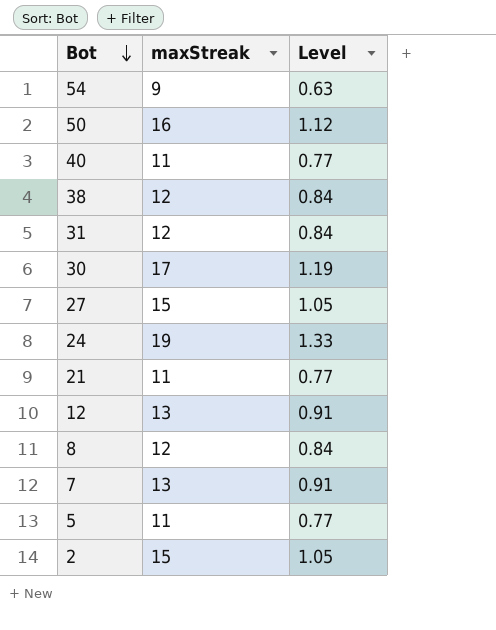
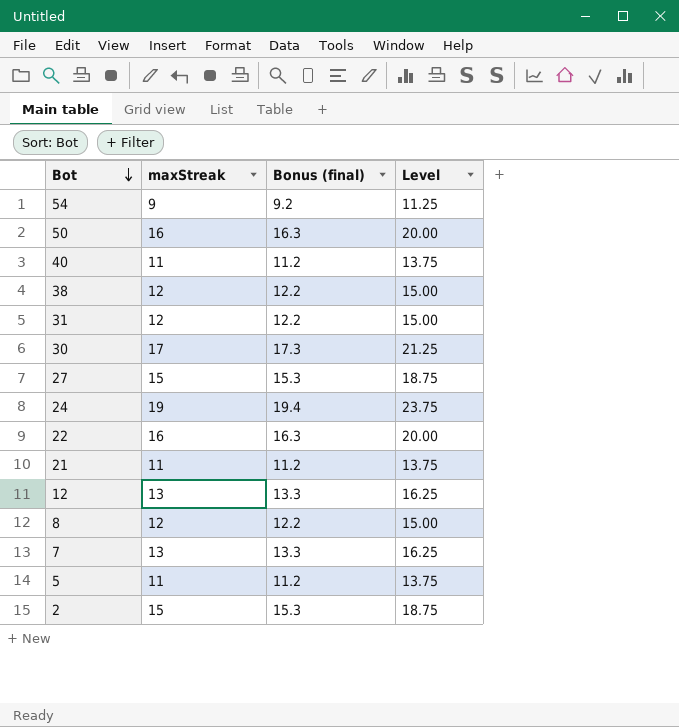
column Bonus (final) | formula: none -> [maxStreak] * 1.02
column Level | formula: [maxStreak] * 0.07 -> [maxStreak] * 1.25
row 22: none -> 16 | 16.3 | 20.00

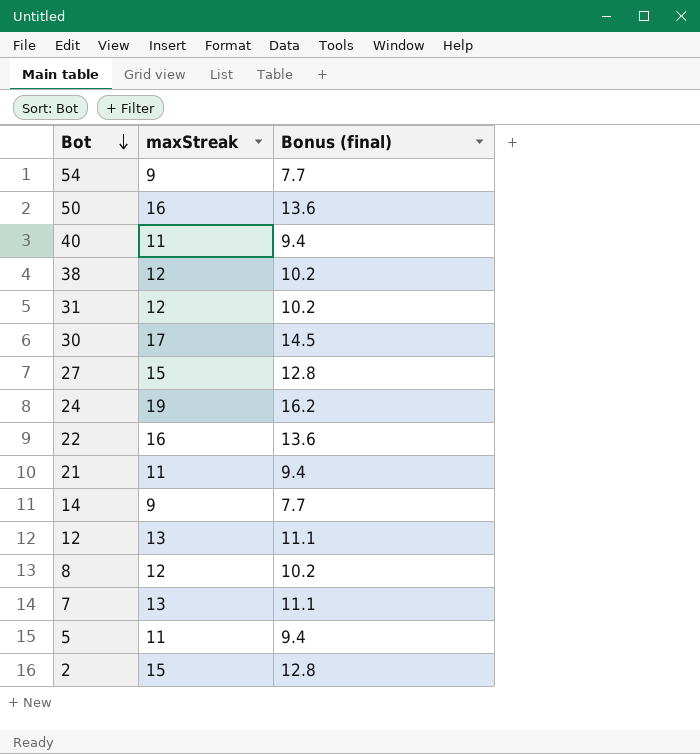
column Level | formula: [maxStreak] * 1.25 -> none
column Bonus (final) | formula: [maxStreak] * 1.02 -> [maxStreak] * 0.85
row 14: none -> 9 | 7.7

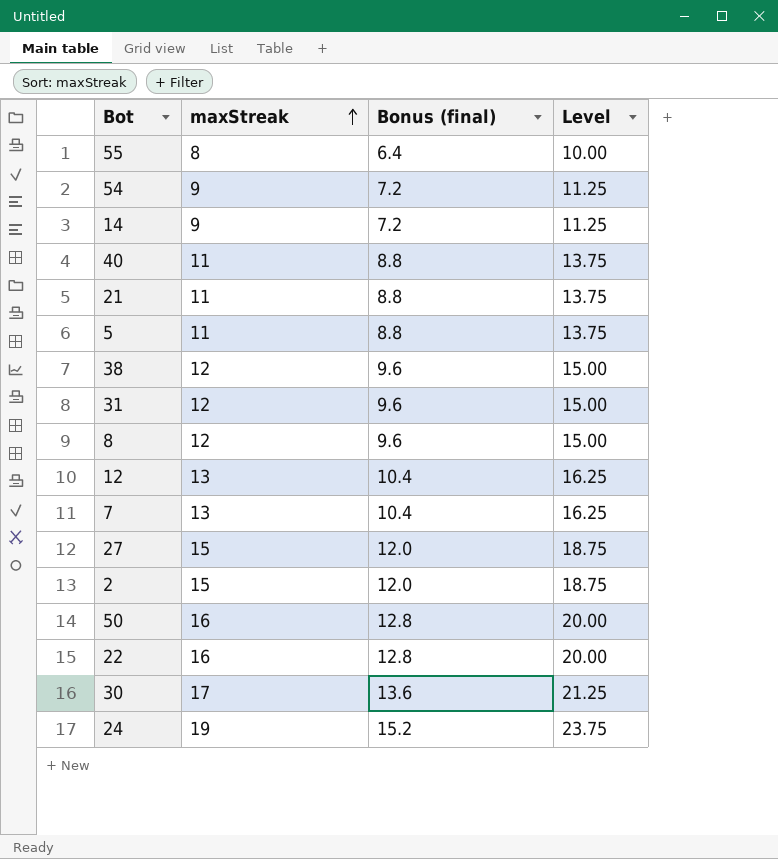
row order: Bot descending -> maxStreak ascending
column Bonus (final) | formula: [maxStreak] * 0.85 -> [maxStreak] * 0.8
column Level | formula: none -> [maxStreak] * 1.25
row 55: none -> 8 | 6.4 | 10.00

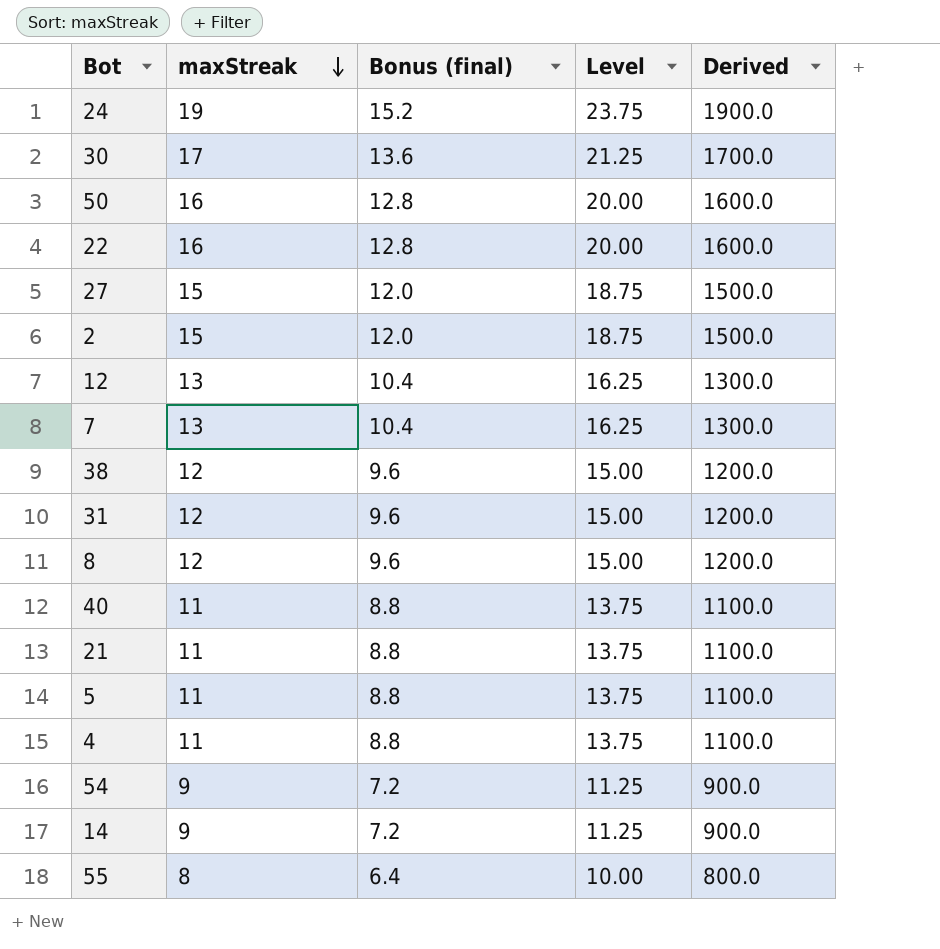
row order: maxStreak ascending -> maxStreak descending
column Derived | formula: none -> [maxStreak] * 100
row 4: none -> 11 | 8.8 | 13.75 | 1100.0

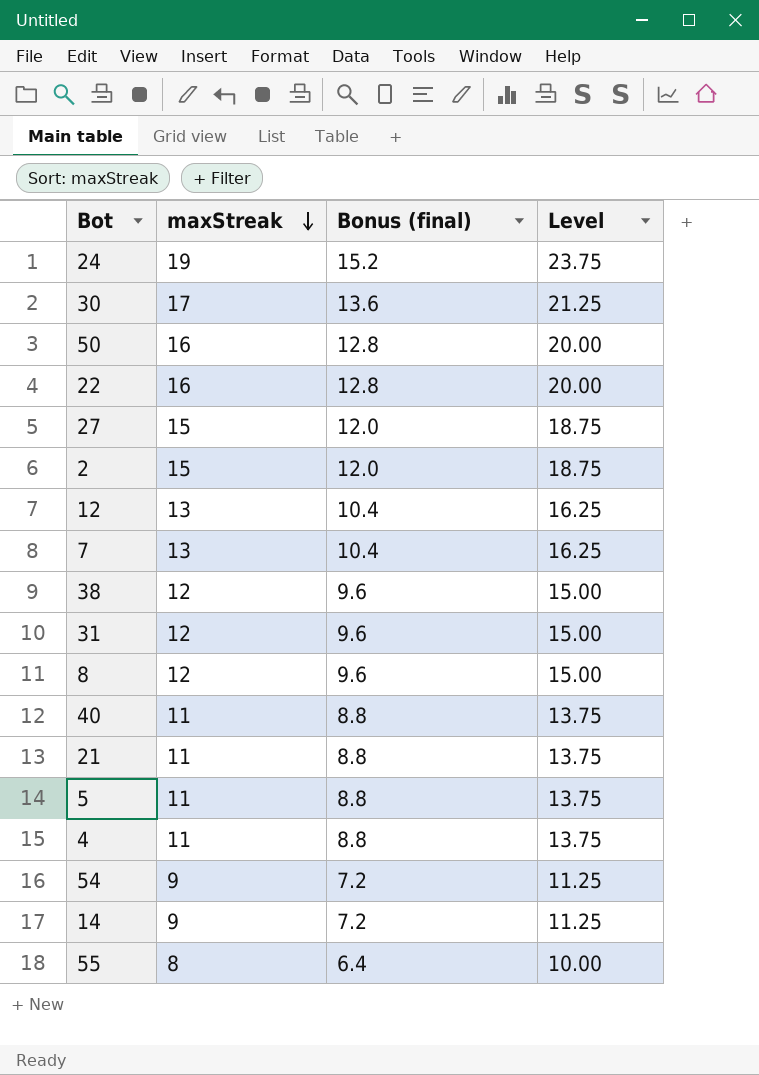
column Derived | formula: [maxStreak] * 100 -> none

